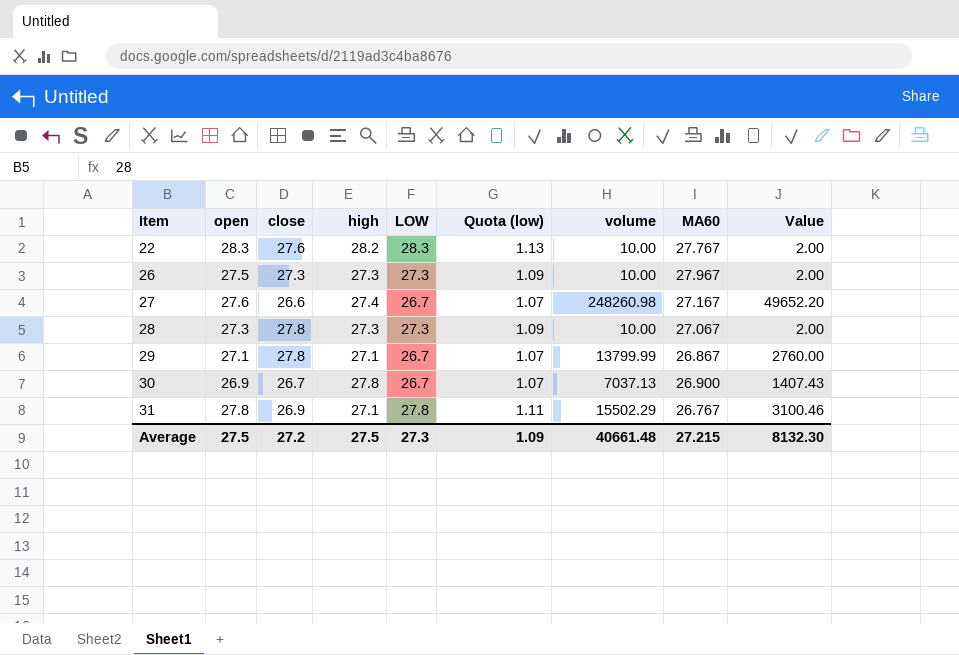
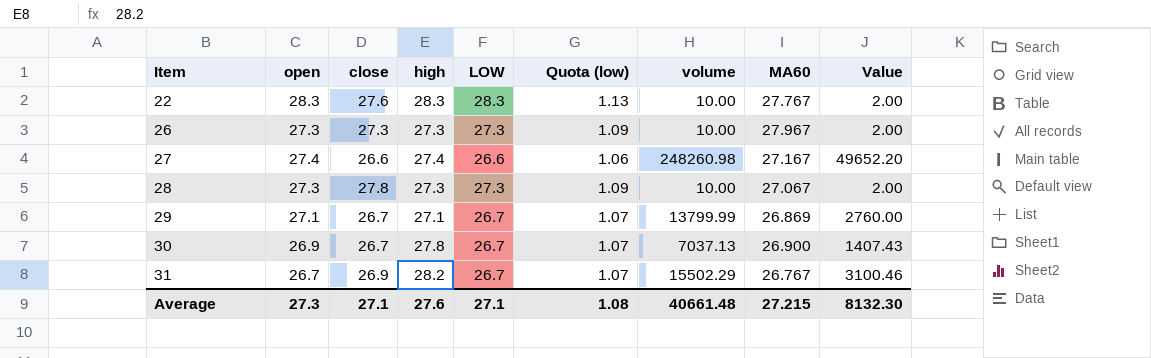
22 | high: 28.2 -> 28.3
26 | open: 27.5 -> 27.3
27 | open: 27.6 -> 27.4
27 | LOW: 26.7 -> 26.6
27 | Quota (low): 1.07 -> 1.06
29 | close: 27.8 -> 26.7
29 | MA60: 26.867 -> 26.869
31 | open: 27.8 -> 26.7
31 | high: 27.1 -> 28.2
31 | LOW: 27.8 -> 26.7
31 | Quota (low): 1.11 -> 1.07
Average | open: 27.5 -> 27.3
Average | close: 27.2 -> 27.1
Average | high: 27.5 -> 27.6
Average | LOW: 27.3 -> 27.1
Average | Quota (low): 1.09 -> 1.08

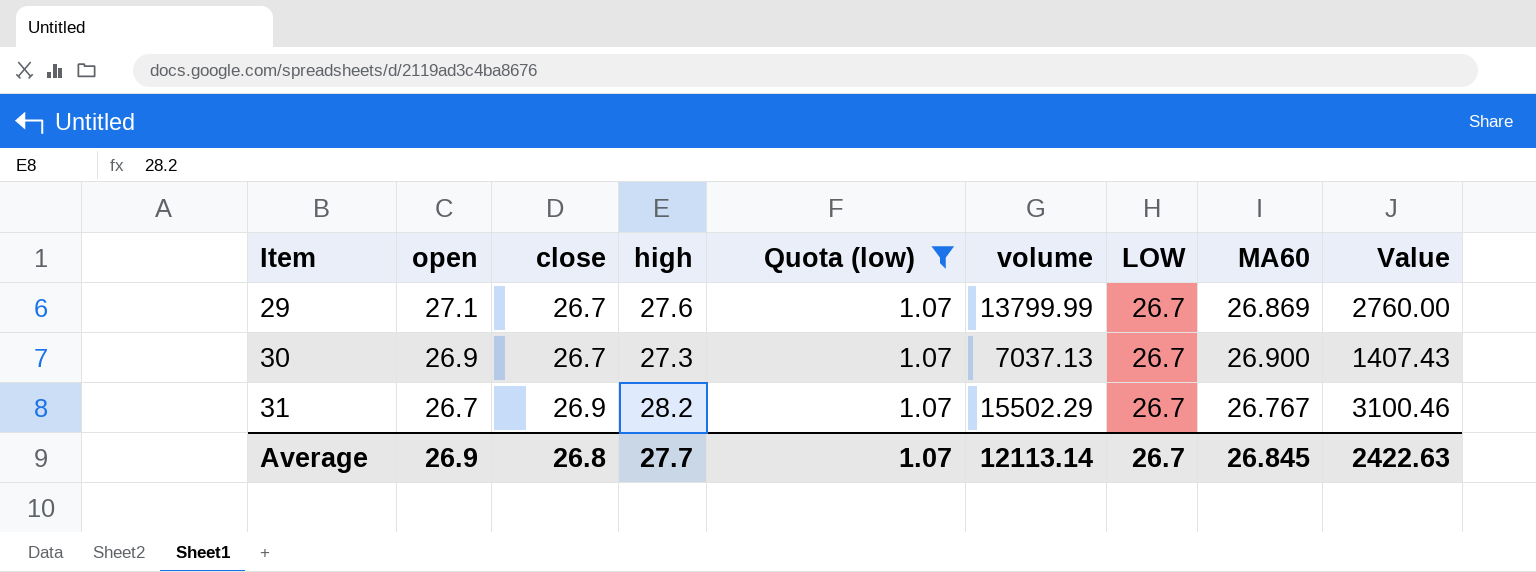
filter: none -> Quota (low) = 1.07
column LOW | position: 5 -> 7
29 | high: 27.1 -> 27.6
30 | high: 27.8 -> 27.3
Average | open: 27.3 -> 26.9
Average | close: 27.1 -> 26.8
Average | high: 27.6 -> 27.7
Average | Quota (low): 1.08 -> 1.07
Average | volume: 40661.48 -> 12113.14
Average | LOW: 27.1 -> 26.7
Average | MA60: 27.215 -> 26.845
Average | Value: 8132.30 -> 2422.63

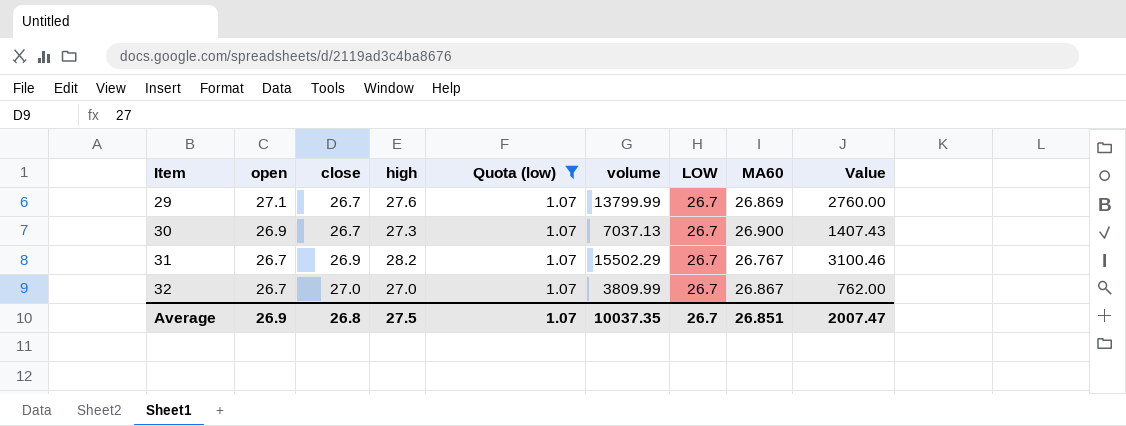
row 32: none -> 26.7 | 27.0 | 27.0 | 1.07 | 3809.99 | 26.7 | 26.867 | 762.00
Average | high: 27.7 -> 27.5
Average | volume: 12113.14 -> 10037.35
Average | MA60: 26.845 -> 26.851
Average | Value: 2422.63 -> 2007.47

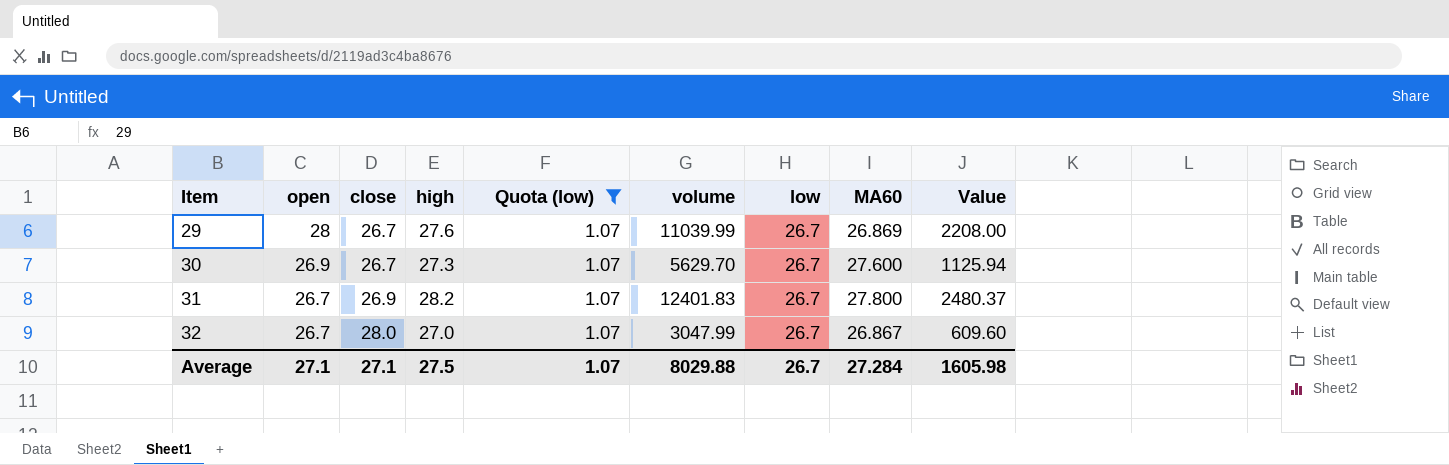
column name: LOW -> low
29 | open: 27.1 -> 28
29 | volume: 13799.99 -> 11039.99
29 | Value: 2760.00 -> 2208.00
30 | volume: 7037.13 -> 5629.70
30 | MA60: 26.900 -> 27.600
30 | Value: 1407.43 -> 1125.94
31 | volume: 15502.29 -> 12401.83
31 | MA60: 26.767 -> 27.800
31 | Value: 3100.46 -> 2480.37
32 | close: 27.0 -> 28.0
32 | volume: 3809.99 -> 3047.99
32 | Value: 762.00 -> 609.60
Average | open: 26.9 -> 27.1
Average | close: 26.8 -> 27.1
Average | volume: 10037.35 -> 8029.88
Average | MA60: 26.851 -> 27.284
Average | Value: 2007.47 -> 1605.98

